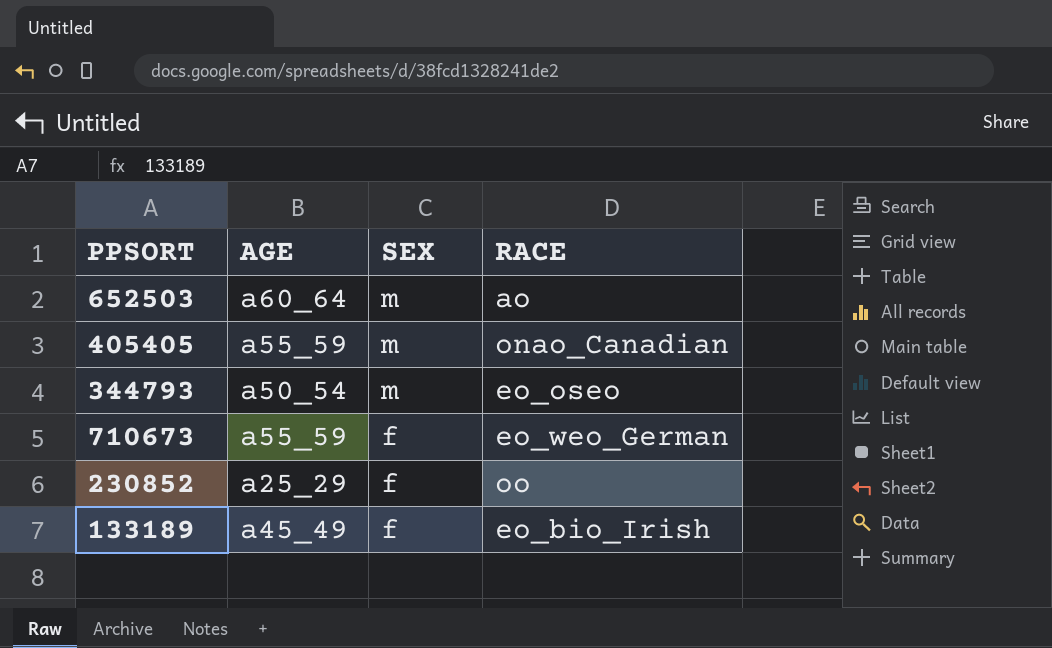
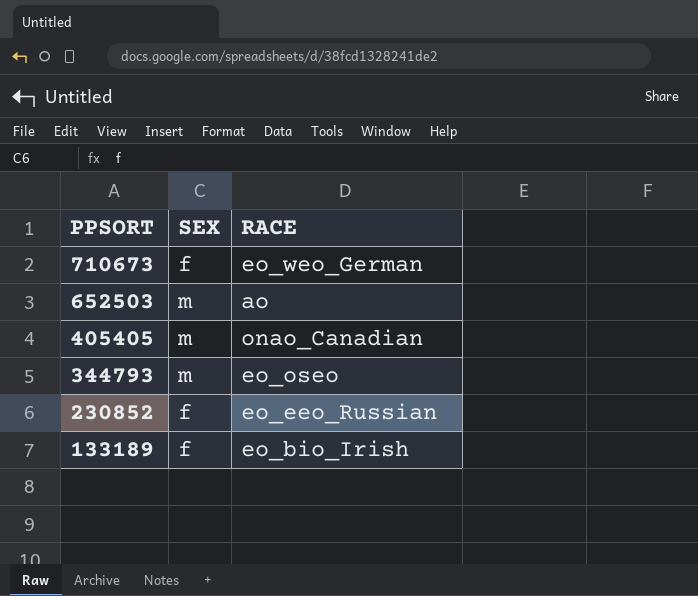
row order: SEX descending -> PPSORT descending
column AGE | position: 2 -> none
230852 | RACE: oo -> eo_eeo_Russian

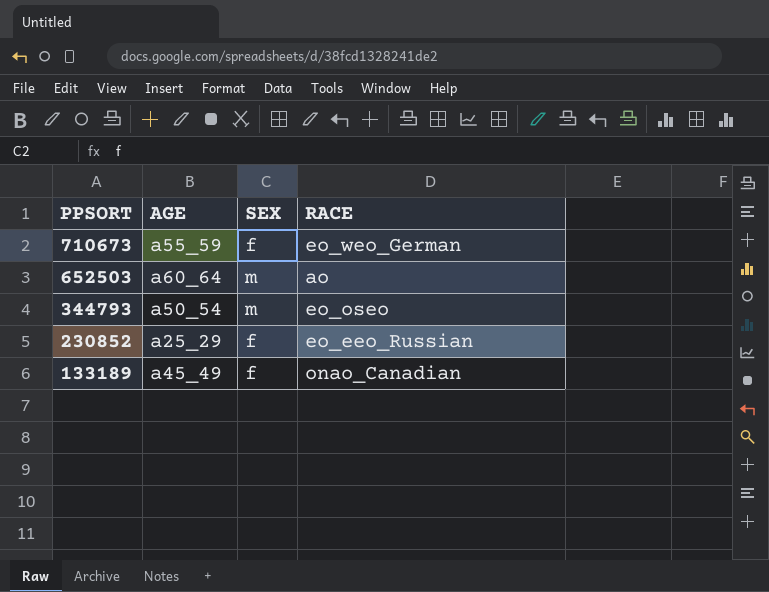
column AGE | position: none -> 2
row 405405: m | onao_Canadian -> none
133189 | RACE: eo_bio_Irish -> onao_Canadian

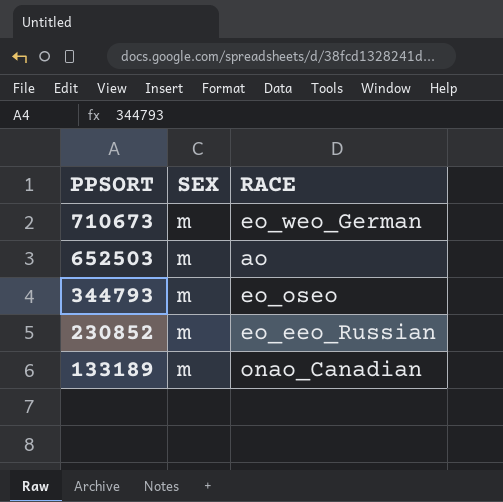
column AGE | position: 2 -> none
710673 | SEX: f -> m
230852 | SEX: f -> m
133189 | SEX: f -> m

